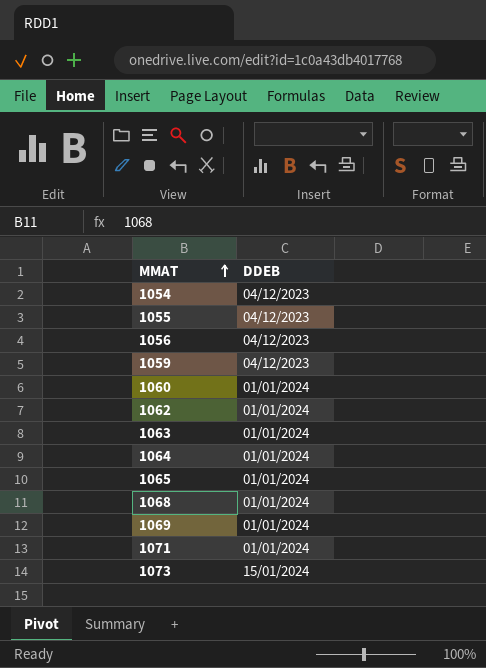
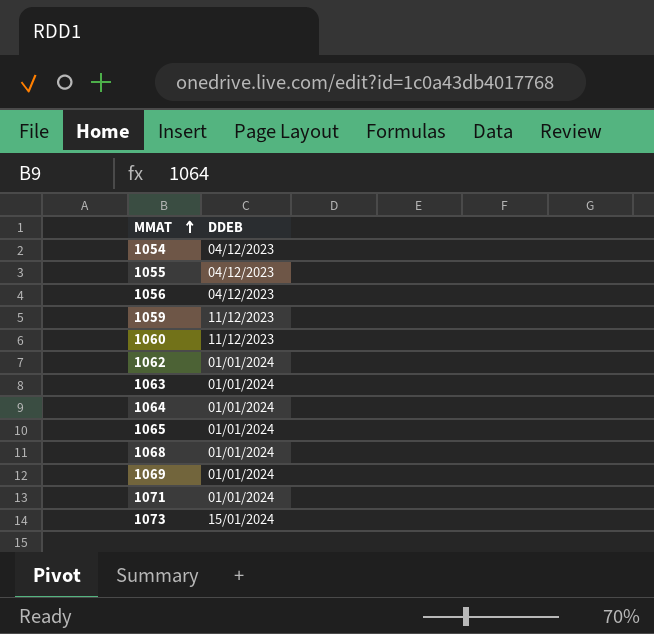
1059 | DDEB: 04/12/2023 -> 11/12/2023
1060 | DDEB: 01/01/2024 -> 11/12/2023

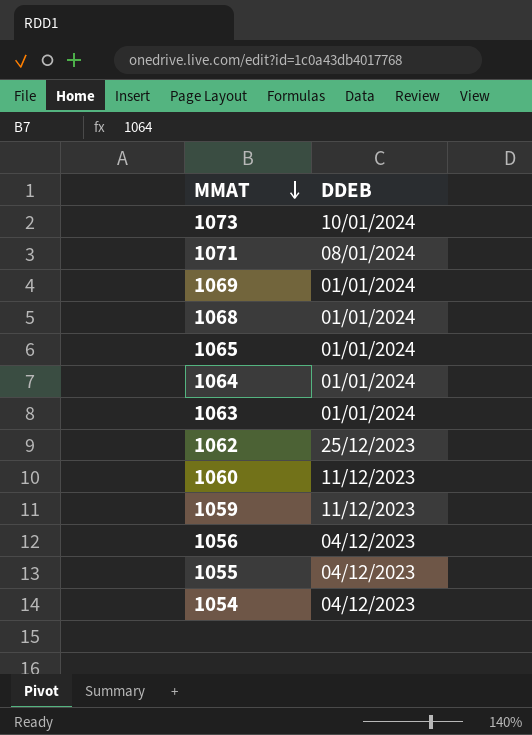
row order: MMAT ascending -> MMAT descending
1073 | DDEB: 15/01/2024 -> 10/01/2024
1071 | DDEB: 01/01/2024 -> 08/01/2024
1062 | DDEB: 01/01/2024 -> 25/12/2023

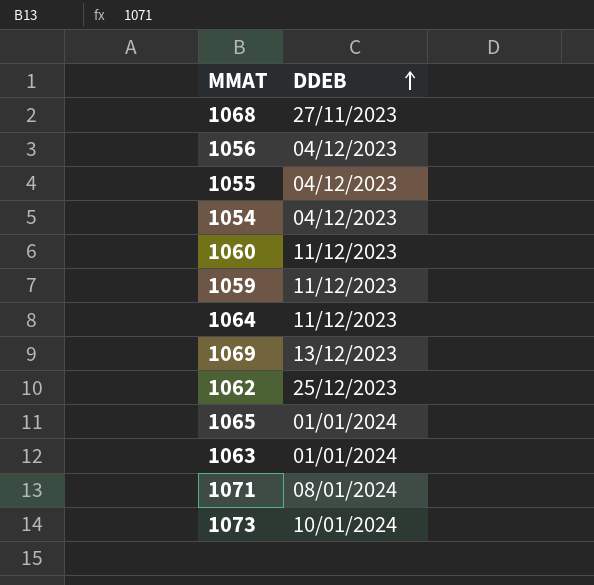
row order: MMAT descending -> DDEB ascending
1068 | DDEB: 01/01/2024 -> 27/11/2023
1064 | DDEB: 01/01/2024 -> 11/12/2023
1069 | DDEB: 01/01/2024 -> 13/12/2023

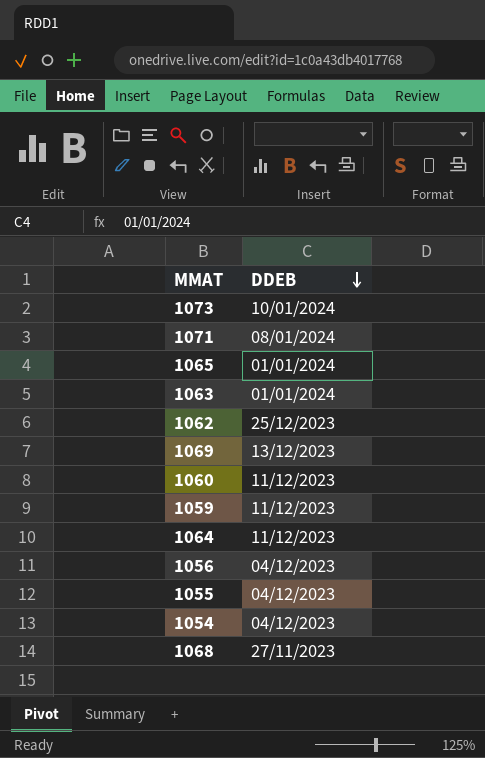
row order: DDEB ascending -> DDEB descending

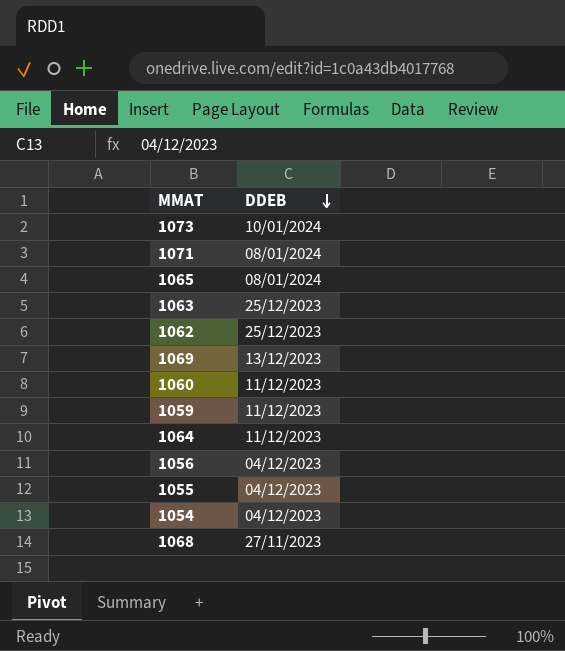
1065 | DDEB: 01/01/2024 -> 08/01/2024
1063 | DDEB: 01/01/2024 -> 25/12/2023

